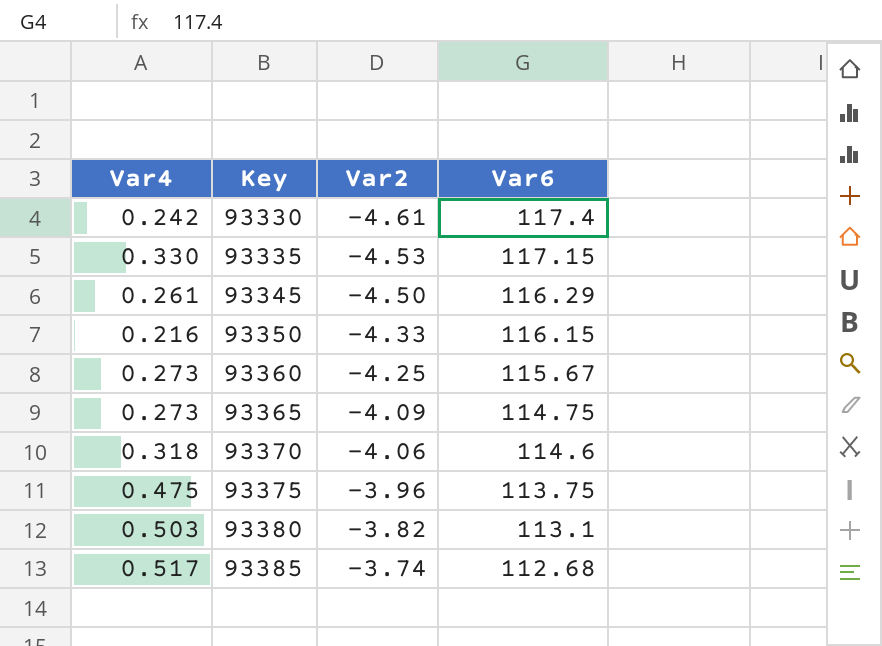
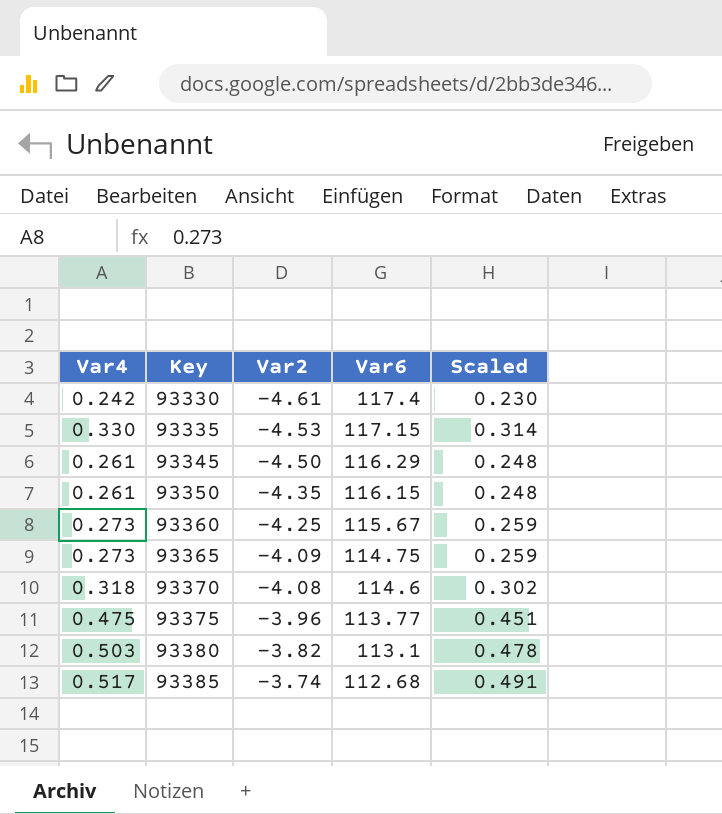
column Scaled | formula: none -> [Var4] * 0.95
93350 | Var4: 0.216 -> 0.261
93350 | Var2: -4.33 -> -4.35
93370 | Var2: -4.06 -> -4.08
93375 | Var6: 113.75 -> 113.77

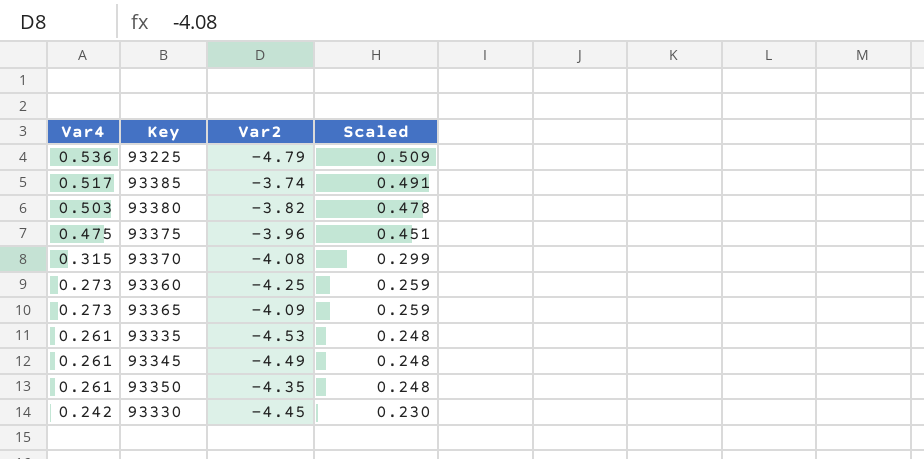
row order: Key ascending -> Var4 descending
column Var6 | position: 4 -> none
row 93225: none -> 0.536 | -4.79 | 0.509
93370 | Var4: 0.318 -> 0.315
93370 | Scaled: 0.302 -> 0.299
93335 | Var4: 0.330 -> 0.261
93335 | Scaled: 0.314 -> 0.248
93345 | Var2: -4.50 -> -4.49
93330 | Var2: -4.61 -> -4.45

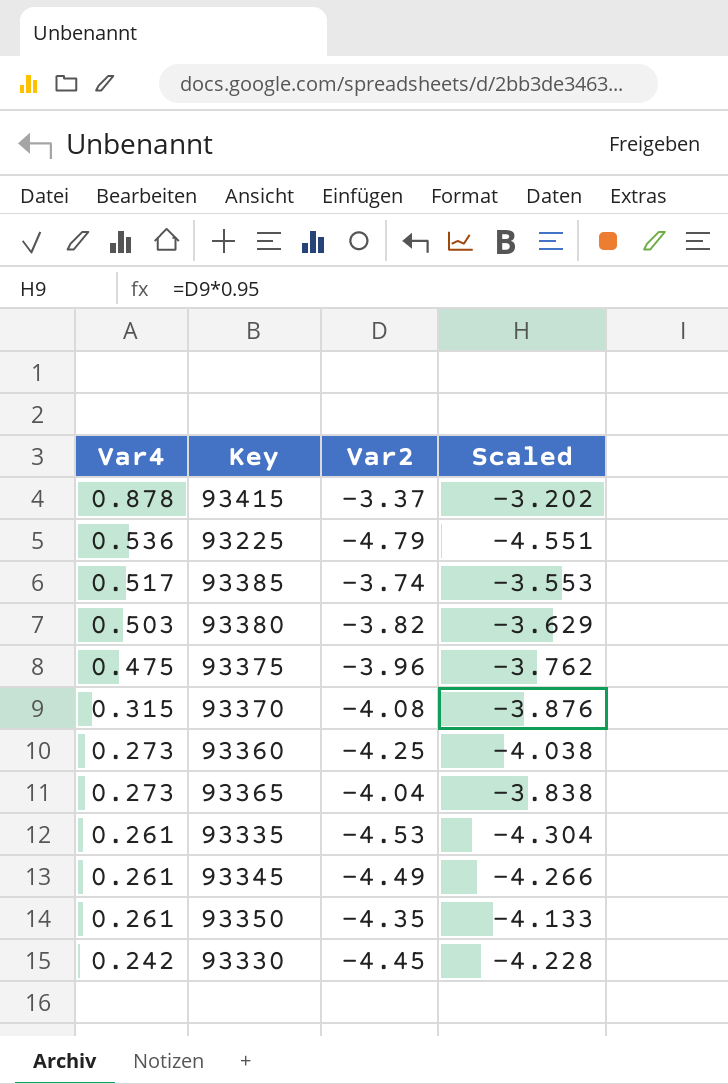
column Scaled | formula: [Var4] * 0.95 -> [Var2] * 0.95
row 93415: none -> 0.878 | -3.37 | -3.202
93365 | Var2: -4.09 -> -4.04

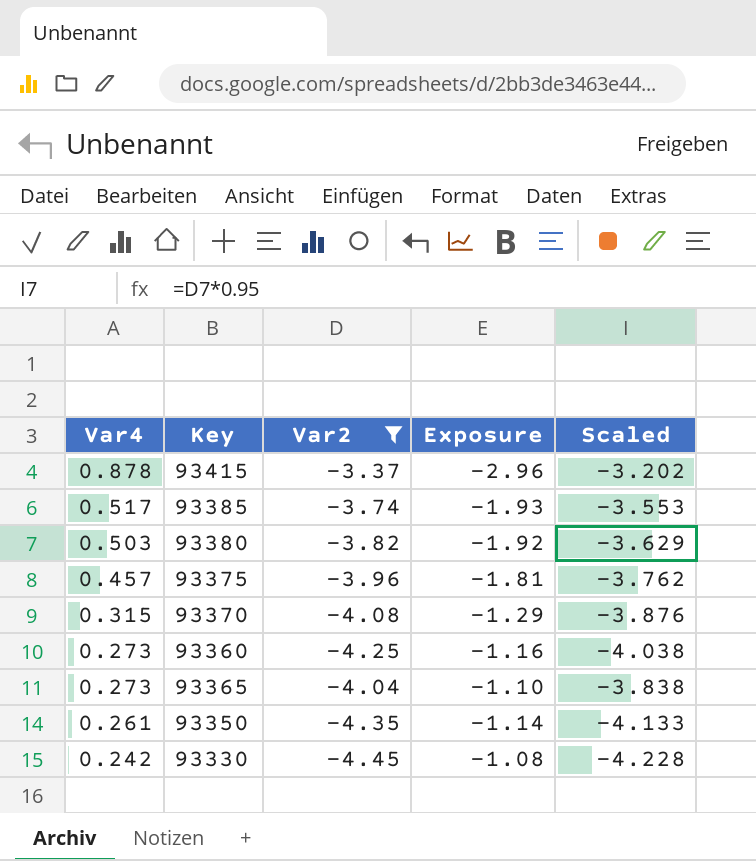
filter: none -> Var2 >= -4.45
column Exposure | formula: none -> [Var4] * [Var2]
93375 | Var4: 0.475 -> 0.457

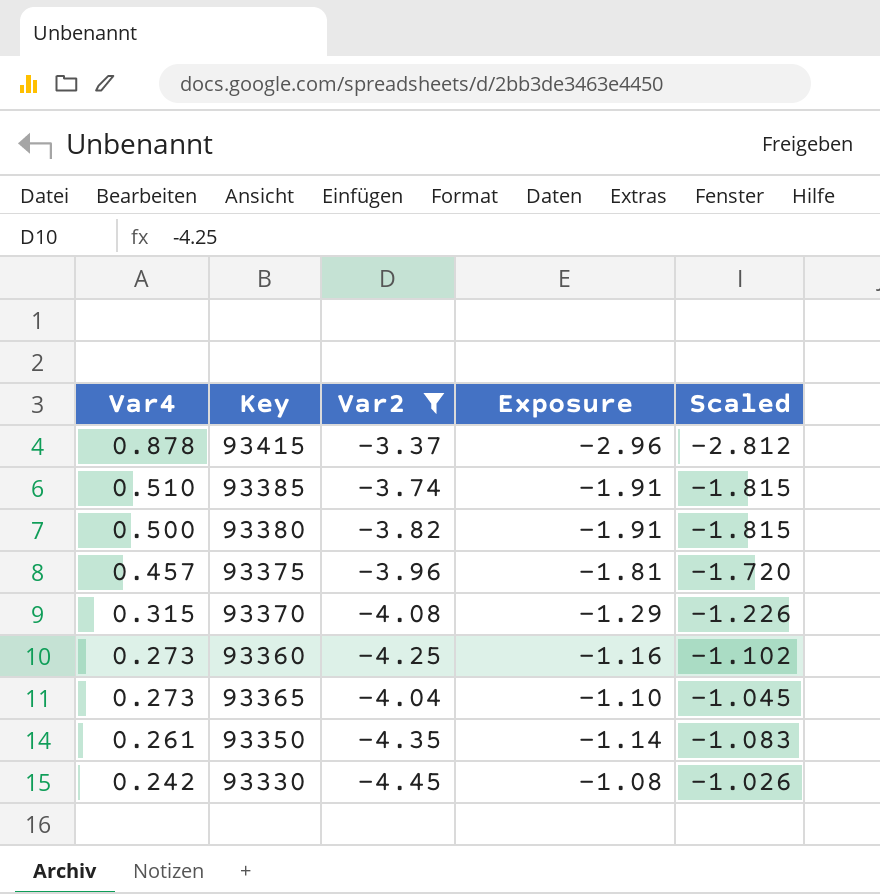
column Scaled | formula: [Var2] * 0.95 -> [Exposure] * 0.95
93385 | Var4: 0.517 -> 0.510
93385 | Exposure: -1.93 -> -1.91
93380 | Var4: 0.503 -> 0.500
93380 | Exposure: -1.92 -> -1.91

